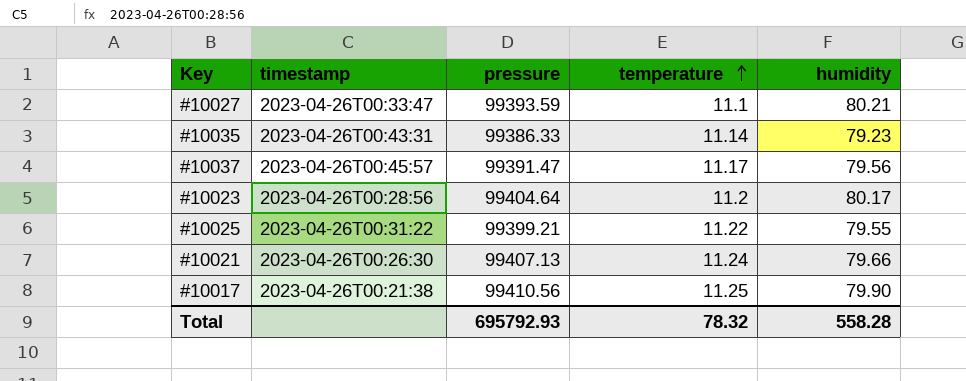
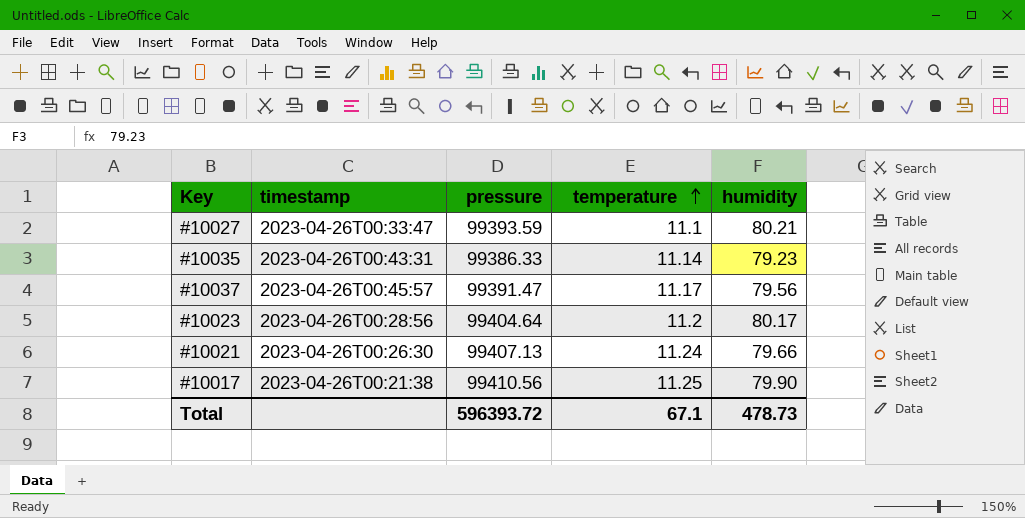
row #10025: 2023-04-26T00:31:22 | 99399.21 | 11.22 | 79.55 -> none
Total | pressure: 695792.93 -> 596393.72
Total | temperature: 78.32 -> 67.1
Total | humidity: 558.28 -> 478.73

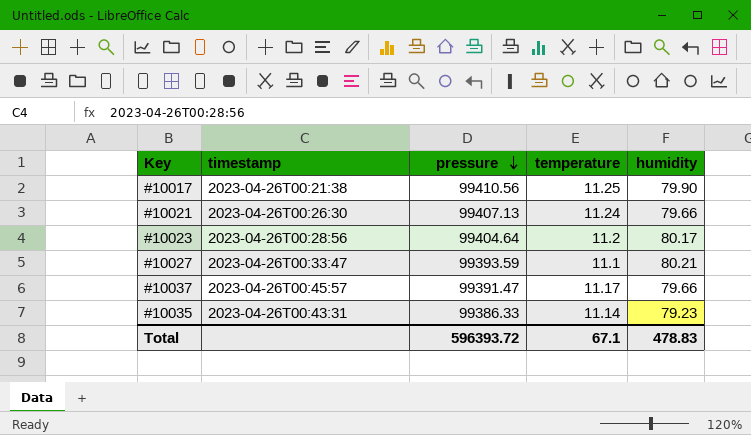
row order: temperature ascending -> pressure descending
#10037 | humidity: 79.56 -> 79.66
Total | humidity: 478.73 -> 478.83

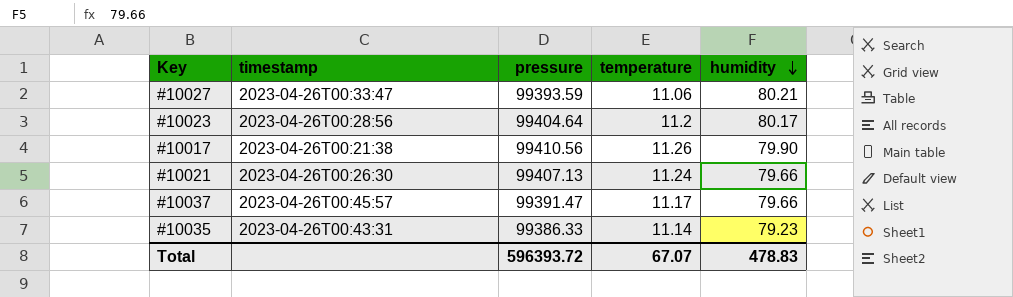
row order: pressure descending -> humidity descending
#10027 | temperature: 11.1 -> 11.06
#10017 | temperature: 11.25 -> 11.26
Total | temperature: 67.1 -> 67.07

